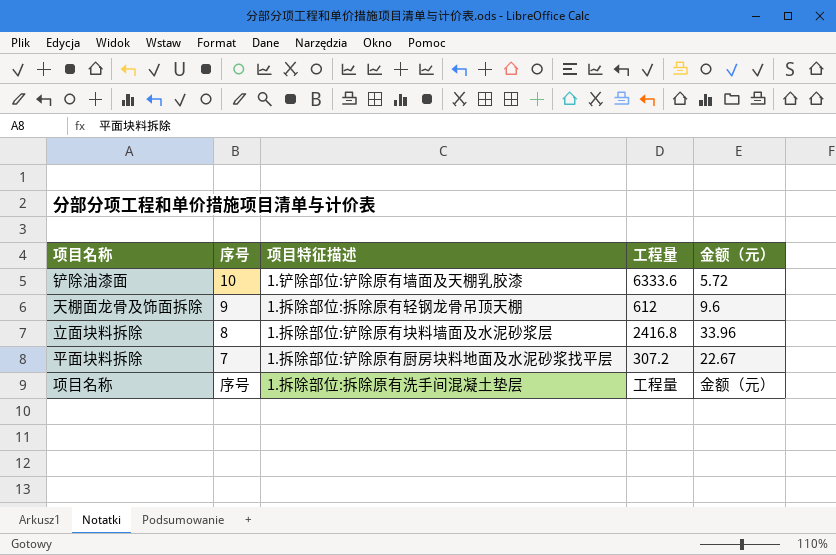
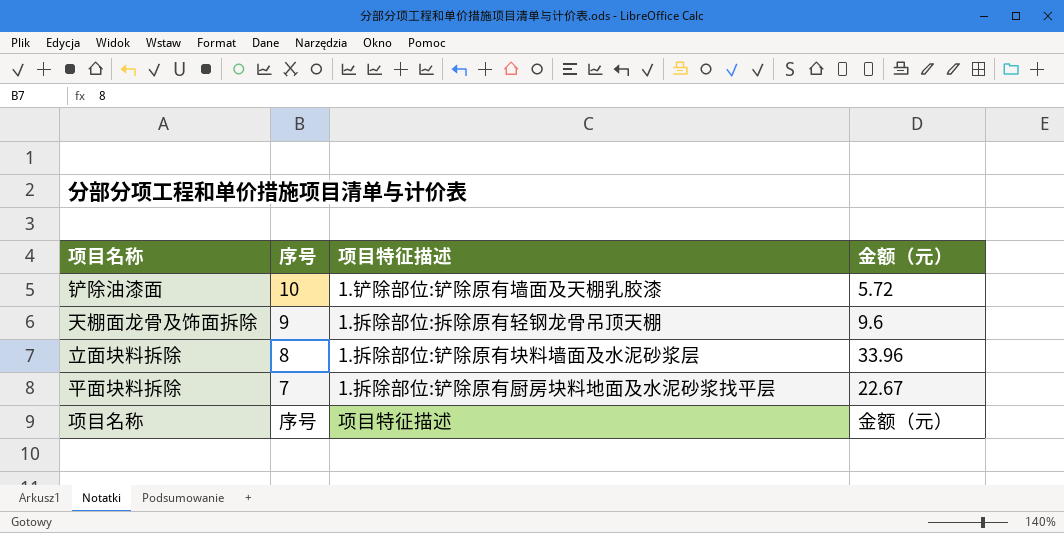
column 工程量 | position: 4 -> none
项目名称 | 项目特征描述: 1.拆除部位:拆除原有洗手间混凝土垫层 -> 项目特征描述

